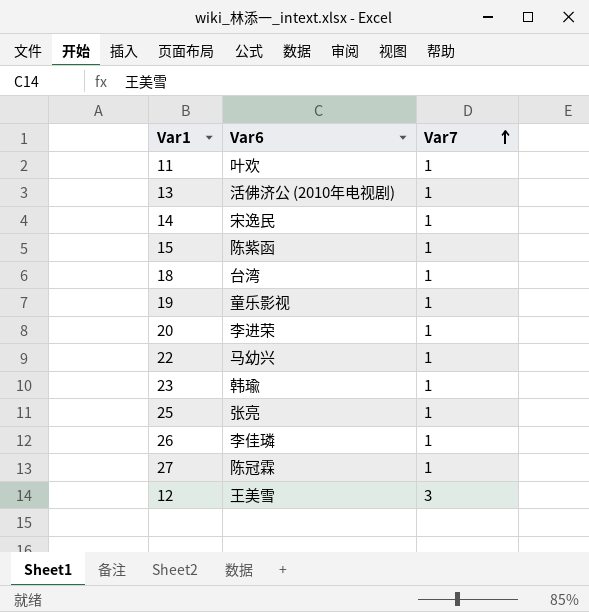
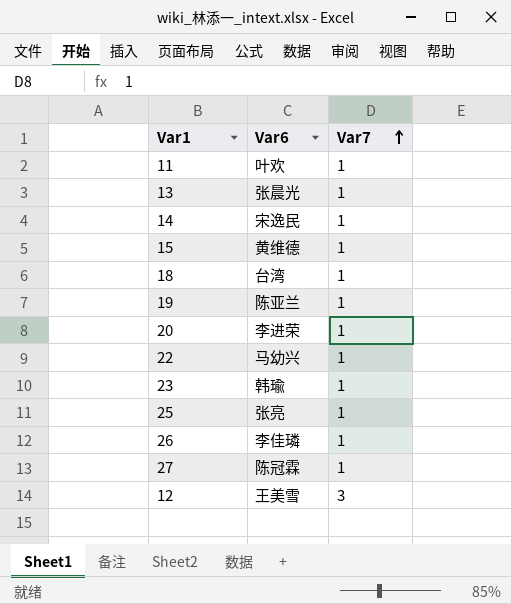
13 | Var6: 活佛济公 (2010年电视剧) -> 张晨光
15 | Var6: 陈紫函 -> 黄维德
19 | Var6: 童乐影视 -> 陈亚兰

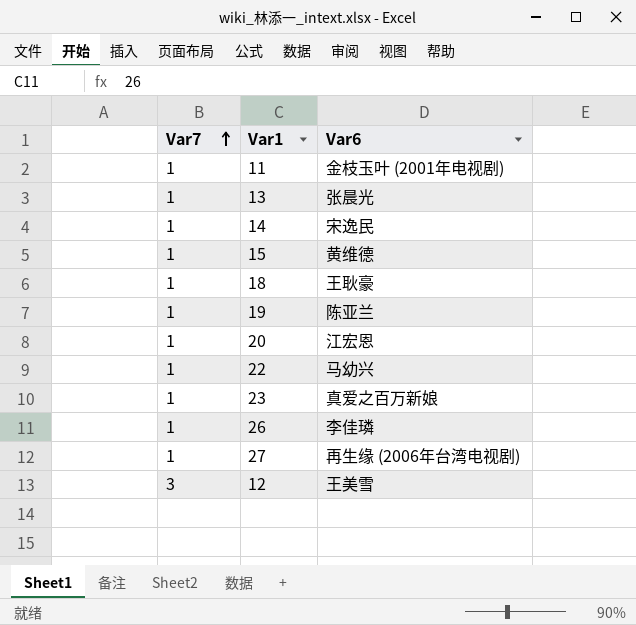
column Var7 | position: 3 -> 1
row 25: 张亮 | 1 -> none
11 | Var6: 叶欢 -> 金枝玉叶 (2001年电视剧)
18 | Var6: 台湾 -> 王耿豪
20 | Var6: 李进荣 -> 江宏恩
23 | Var6: 韩瑜 -> 真爱之百万新娘
27 | Var6: 陈冠霖 -> 再生缘 (2006年台湾电视剧)

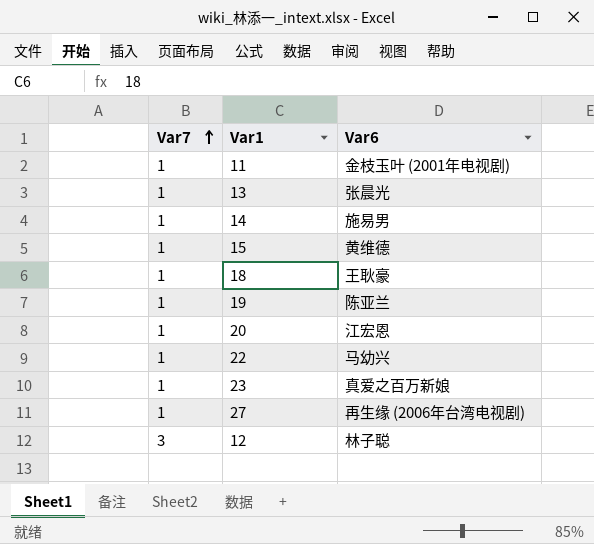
row 26: 1 | 李佳璘 -> none
14 | Var6: 宋逸民 -> 施易男
12 | Var6: 王美雪 -> 林子聪

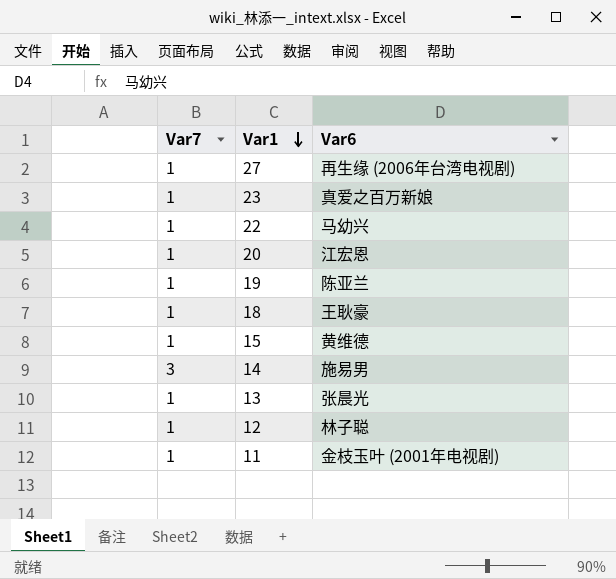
row order: Var7 ascending -> Var1 descending
14 | Var7: 1 -> 3
12 | Var7: 3 -> 1

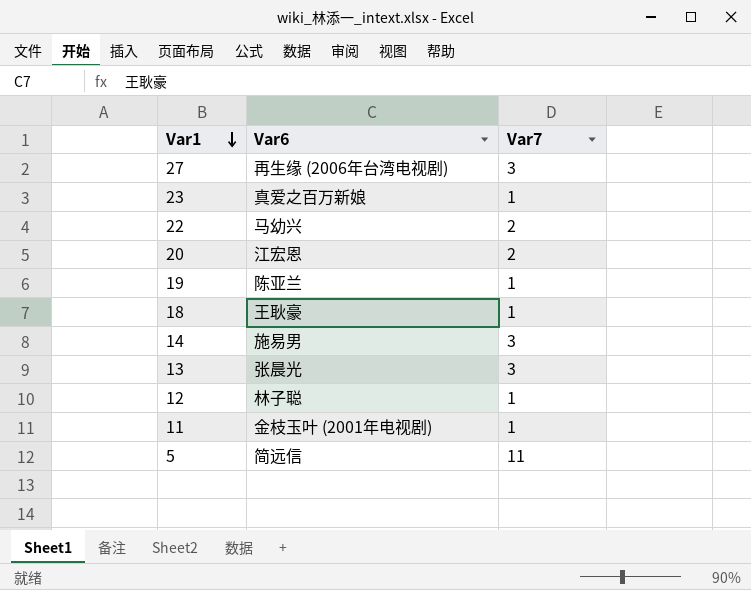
column Var7 | position: 1 -> 3
row 15: 1 | 黄维德 -> none
27 | Var7: 1 -> 3
22 | Var7: 1 -> 2
20 | Var7: 1 -> 2
13 | Var7: 1 -> 3
row 5: none -> 简远信 | 11

